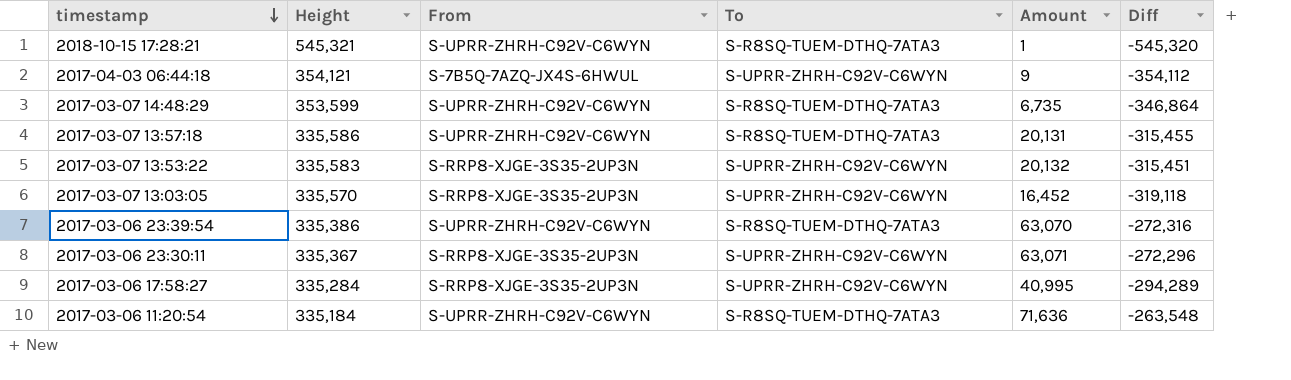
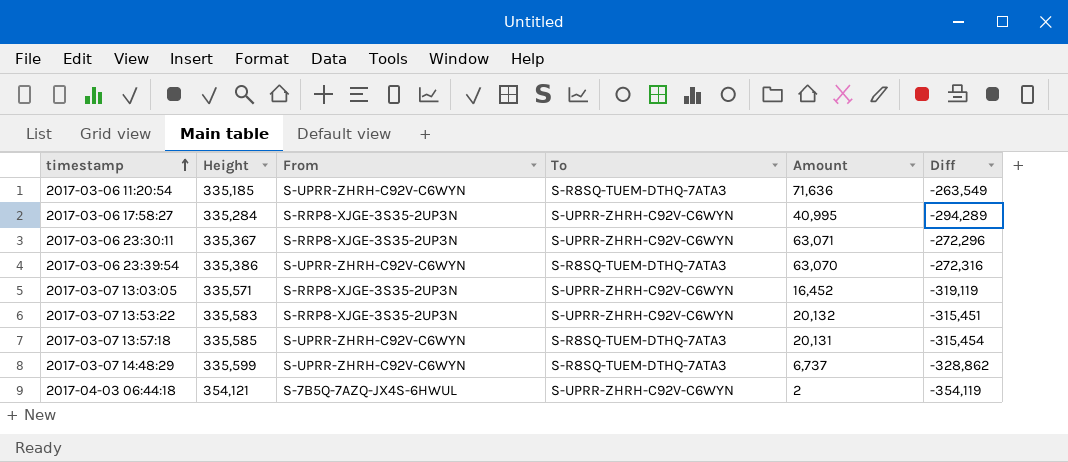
row order: timestamp descending -> timestamp ascending
row 2018-10-15 17:28:21: 545,321 | S-UPRR-ZHRH-C92V-C6WYN | S-R8SQ-TUEM-DTHQ-7ATA3 | 1 | -545,320 -> none
2017-03-06 11:20:54 | Height: 335,184 -> 335,185
2017-03-06 11:20:54 | Diff: -263,548 -> -263,549
2017-03-07 13:03:05 | Height: 335,570 -> 335,571
2017-03-07 13:03:05 | Diff: -319,118 -> -319,119
2017-03-07 13:57:18 | Height: 335,586 -> 335,585
2017-03-07 13:57:18 | Diff: -315,455 -> -315,454
2017-03-07 14:48:29 | Height: 353,599 -> 335,599
2017-03-07 14:48:29 | Amount: 6,735 -> 6,737
2017-03-07 14:48:29 | Diff: -346,864 -> -328,862
2017-04-03 06:44:18 | Amount: 9 -> 2
2017-04-03 06:44:18 | Diff: -354,112 -> -354,119

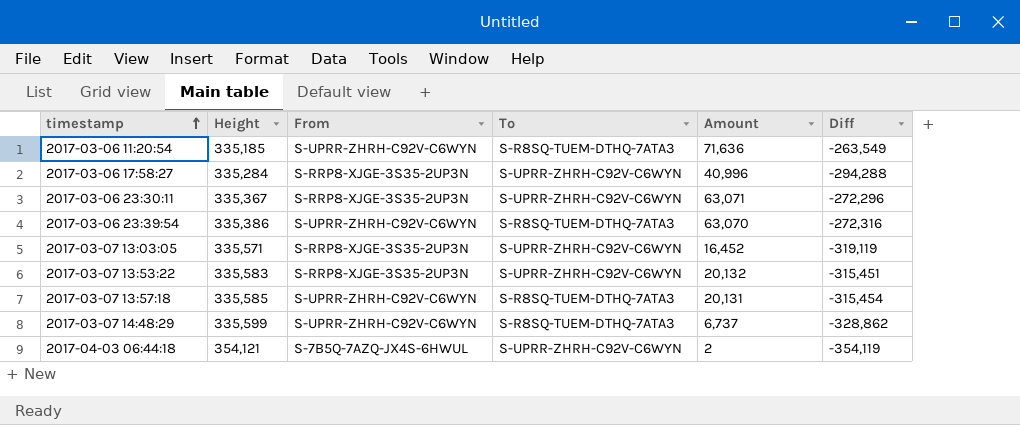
2017-03-06 17:58:27 | Amount: 40,995 -> 40,996
2017-03-06 17:58:27 | Diff: -294,289 -> -294,288

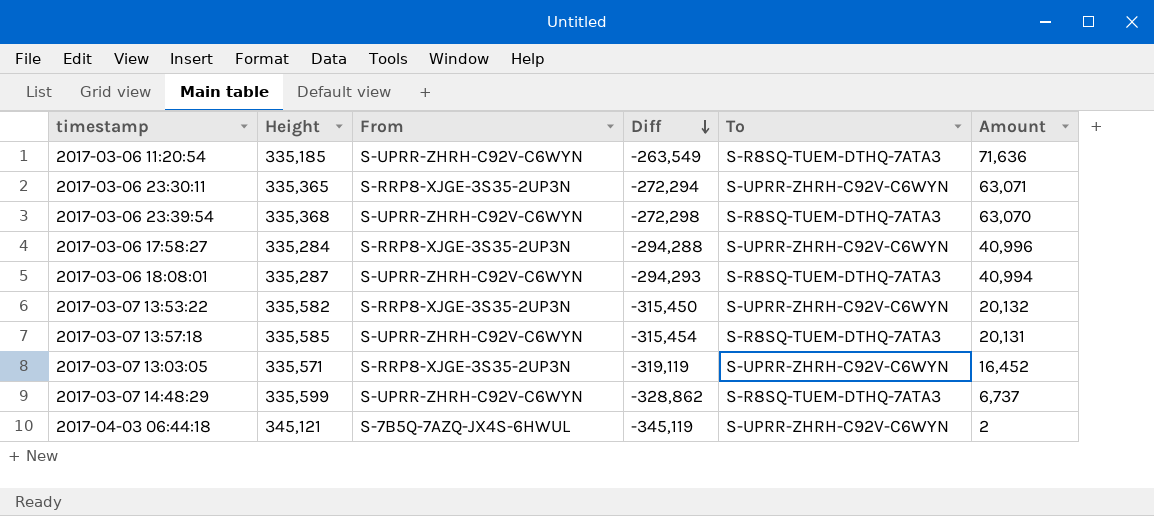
row order: timestamp ascending -> Diff descending
column Diff | position: 6 -> 4
2017-03-06 23:30:11 | Height: 335,367 -> 335,365
2017-03-06 23:30:11 | Diff: -272,296 -> -272,294
2017-03-06 23:39:54 | Height: 335,386 -> 335,368
2017-03-06 23:39:54 | Diff: -272,316 -> -272,298
row 2017-03-06 18:08:01: none -> 335,287 | S-UPRR-ZHRH-C92V-C6WYN | -294,293 | S-R8SQ-TUEM-DTHQ-7ATA3 | 40,994
2017-03-07 13:53:22 | Height: 335,583 -> 335,582
2017-03-07 13:53:22 | Diff: -315,451 -> -315,450
2017-04-03 06:44:18 | Height: 354,121 -> 345,121
2017-04-03 06:44:18 | Diff: -354,119 -> -345,119

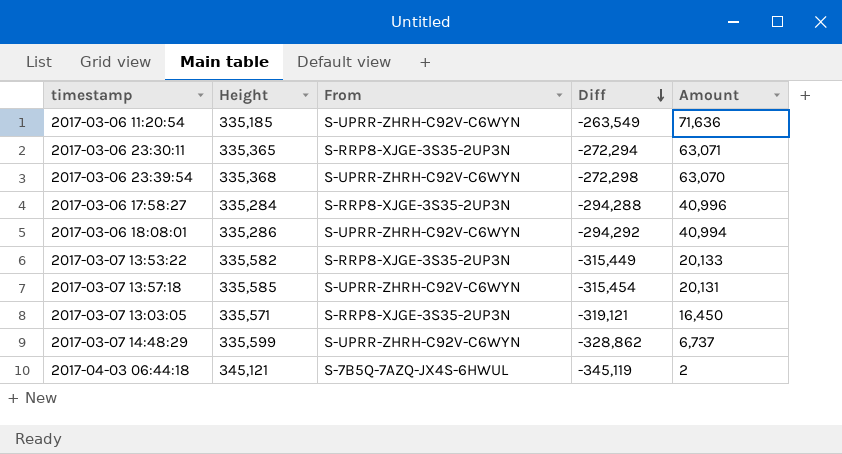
column To | position: 5 -> none
2017-03-06 18:08:01 | Height: 335,287 -> 335,286
2017-03-06 18:08:01 | Diff: -294,293 -> -294,292
2017-03-07 13:53:22 | Diff: -315,450 -> -315,449
2017-03-07 13:53:22 | Amount: 20,132 -> 20,133
2017-03-07 13:03:05 | Diff: -319,119 -> -319,121
2017-03-07 13:03:05 | Amount: 16,452 -> 16,450

